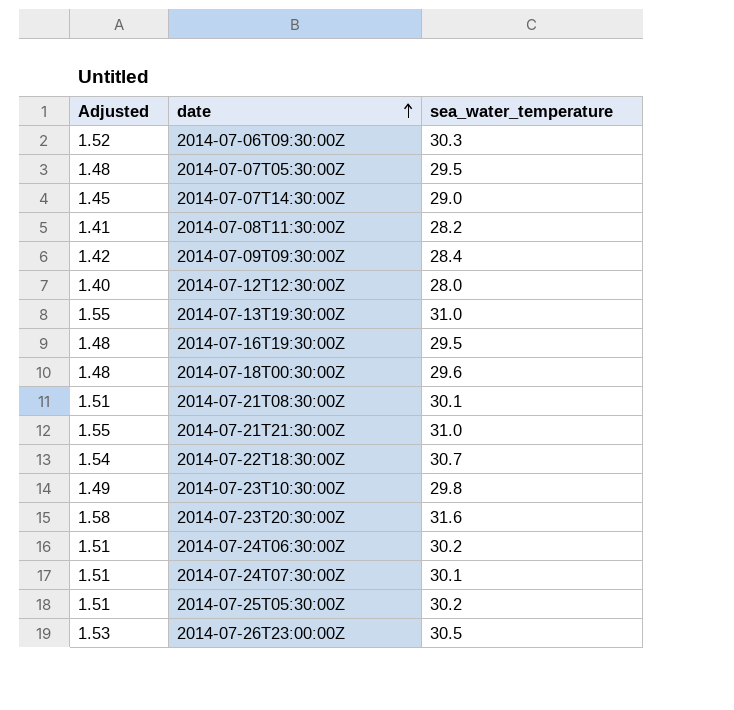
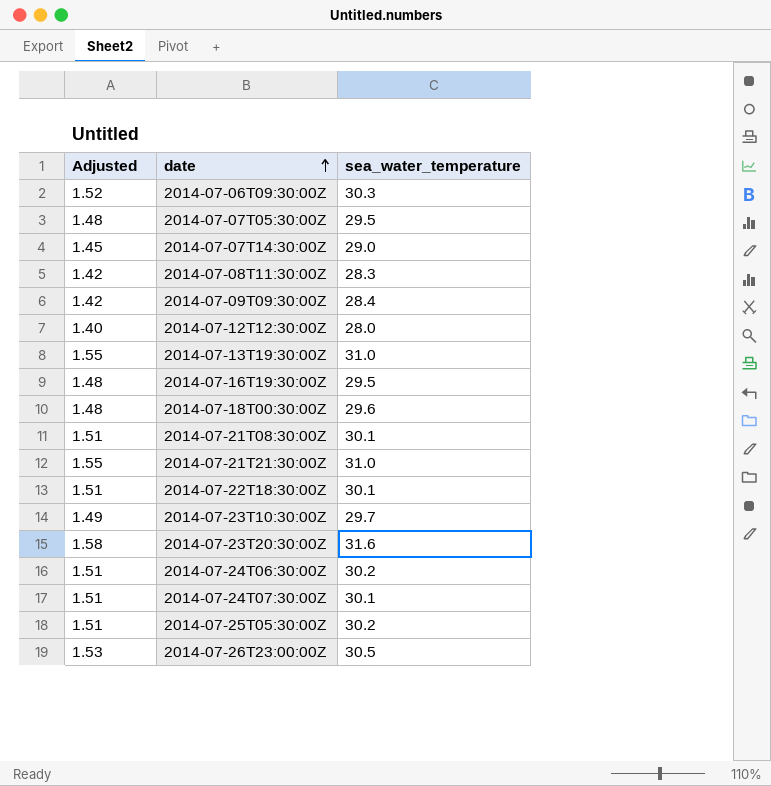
2014-07-08T11:30:00Z | Adjusted: 1.41 -> 1.42
2014-07-08T11:30:00Z | sea_water_temperature: 28.2 -> 28.3
2014-07-22T18:30:00Z | Adjusted: 1.54 -> 1.51
2014-07-22T18:30:00Z | sea_water_temperature: 30.7 -> 30.1
2014-07-23T10:30:00Z | sea_water_temperature: 29.8 -> 29.7

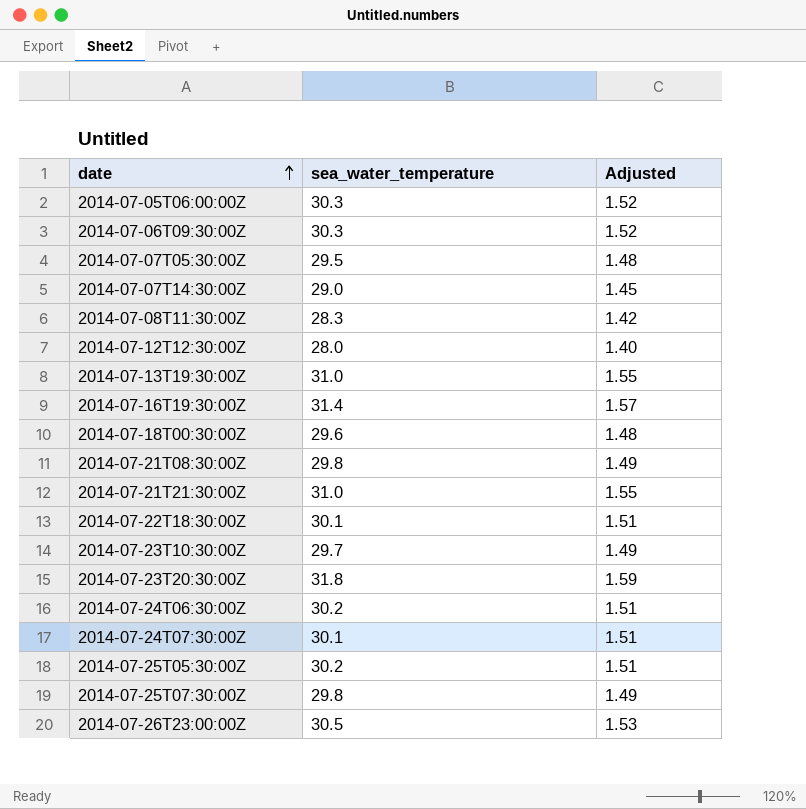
column Adjusted | position: 1 -> 3
row 2014-07-09T09:30:00Z: 1.42 | 28.4 -> none
row 2014-07-05T06:00:00Z: none -> 30.3 | 1.52
2014-07-16T19:30:00Z | sea_water_temperature: 29.5 -> 31.4
2014-07-16T19:30:00Z | Adjusted: 1.48 -> 1.57
2014-07-21T08:30:00Z | sea_water_temperature: 30.1 -> 29.8
2014-07-21T08:30:00Z | Adjusted: 1.51 -> 1.49
2014-07-23T20:30:00Z | sea_water_temperature: 31.6 -> 31.8
2014-07-23T20:30:00Z | Adjusted: 1.58 -> 1.59
row 2014-07-25T07:30:00Z: none -> 29.8 | 1.49

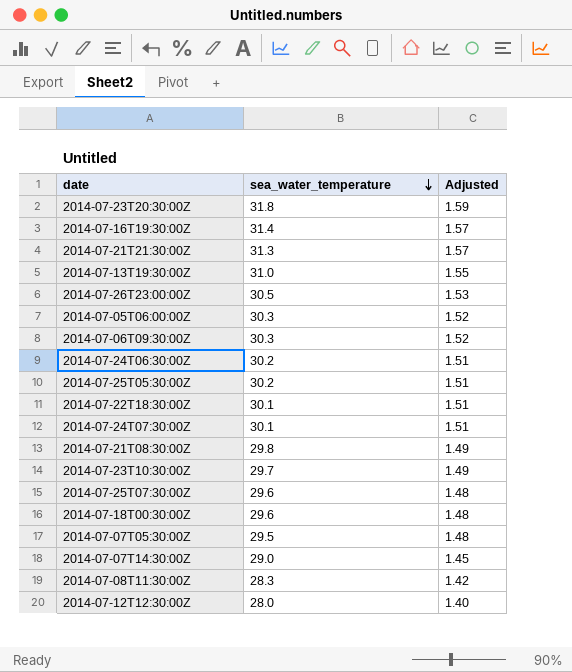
row order: date ascending -> sea_water_temperature descending
2014-07-21T21:30:00Z | sea_water_temperature: 31.0 -> 31.3
2014-07-21T21:30:00Z | Adjusted: 1.55 -> 1.57
2014-07-25T07:30:00Z | sea_water_temperature: 29.8 -> 29.6
2014-07-25T07:30:00Z | Adjusted: 1.49 -> 1.48

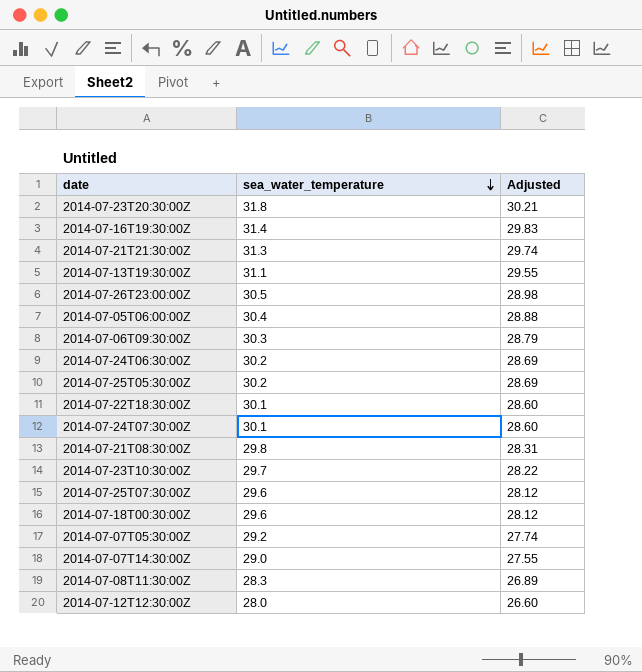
column Adjusted | formula: [sea_water_temperature] * 0.05 -> [sea_water_temperature] * 0.95
2014-07-13T19:30:00Z | sea_water_temperature: 31.0 -> 31.1
2014-07-05T06:00:00Z | sea_water_temperature: 30.3 -> 30.4
2014-07-07T05:30:00Z | sea_water_temperature: 29.5 -> 29.2

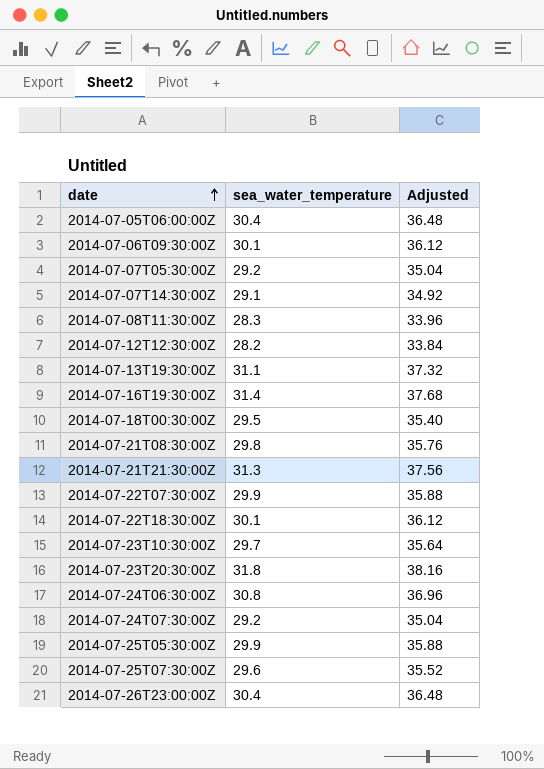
row order: sea_water_temperature descending -> date ascending
column Adjusted | formula: [sea_water_temperature] * 0.95 -> [sea_water_temperature] * 1.2
2014-07-06T09:30:00Z | sea_water_temperature: 30.3 -> 30.1
2014-07-07T14:30:00Z | sea_water_temperature: 29.0 -> 29.1
2014-07-12T12:30:00Z | sea_water_temperature: 28.0 -> 28.2
2014-07-18T00:30:00Z | sea_water_temperature: 29.6 -> 29.5
row 2014-07-22T07:30:00Z: none -> 29.9 | 35.88
2014-07-24T06:30:00Z | sea_water_temperature: 30.2 -> 30.8
2014-07-24T07:30:00Z | sea_water_temperature: 30.1 -> 29.2
2014-07-25T05:30:00Z | sea_water_temperature: 30.2 -> 29.9
2014-07-26T23:00:00Z | sea_water_temperature: 30.5 -> 30.4

